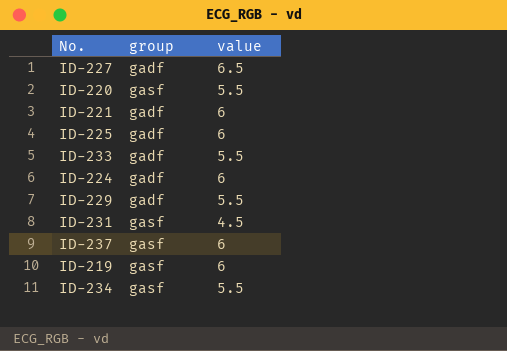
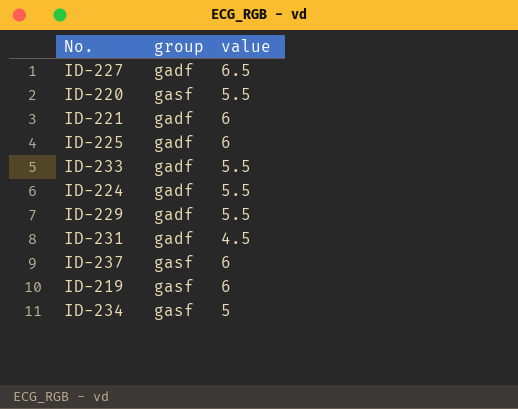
ID-224 | value: 6 -> 5.5
ID-231 | group: gasf -> gadf
ID-234 | value: 5.5 -> 5

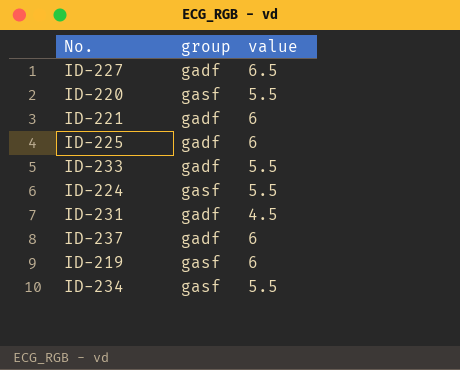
row ID-229: gadf | 5.5 -> none
ID-224 | group: gadf -> gasf
ID-237 | group: gasf -> gadf
ID-234 | value: 5 -> 5.5

